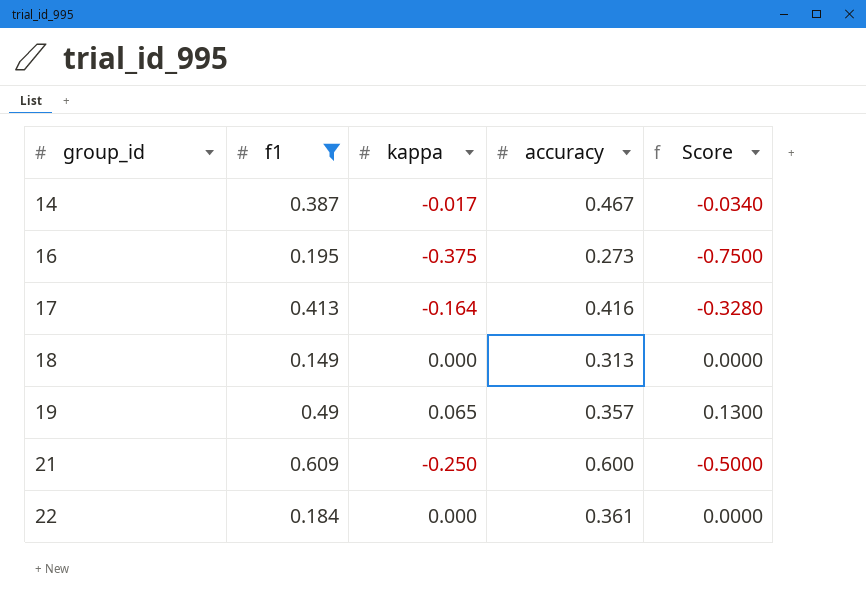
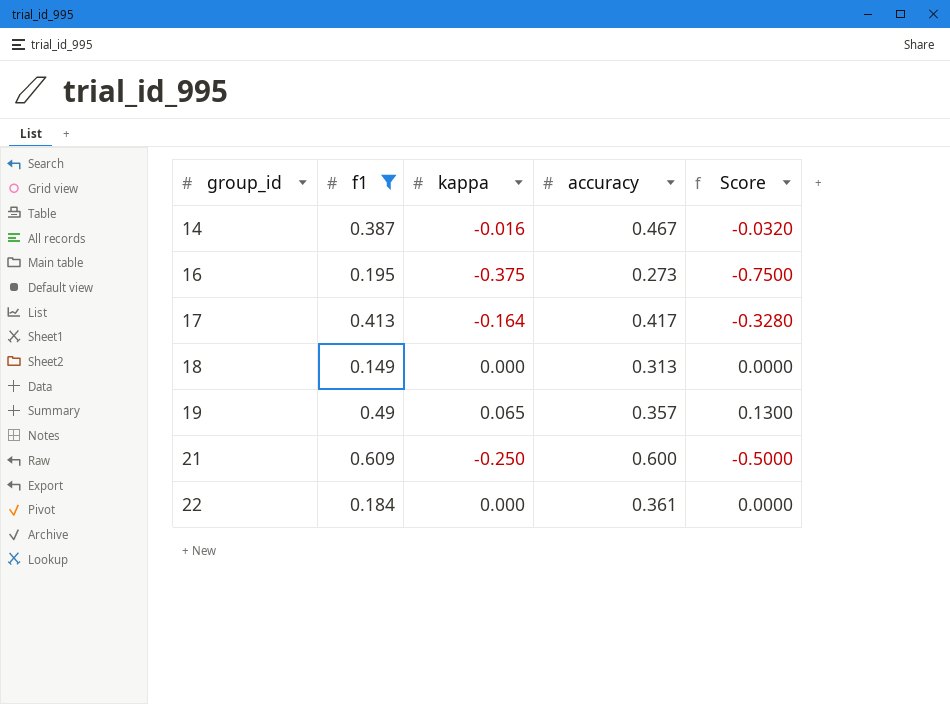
14 | kappa: -0.017 -> -0.016
14 | Score: -0.0340 -> -0.0320
17 | accuracy: 0.416 -> 0.417

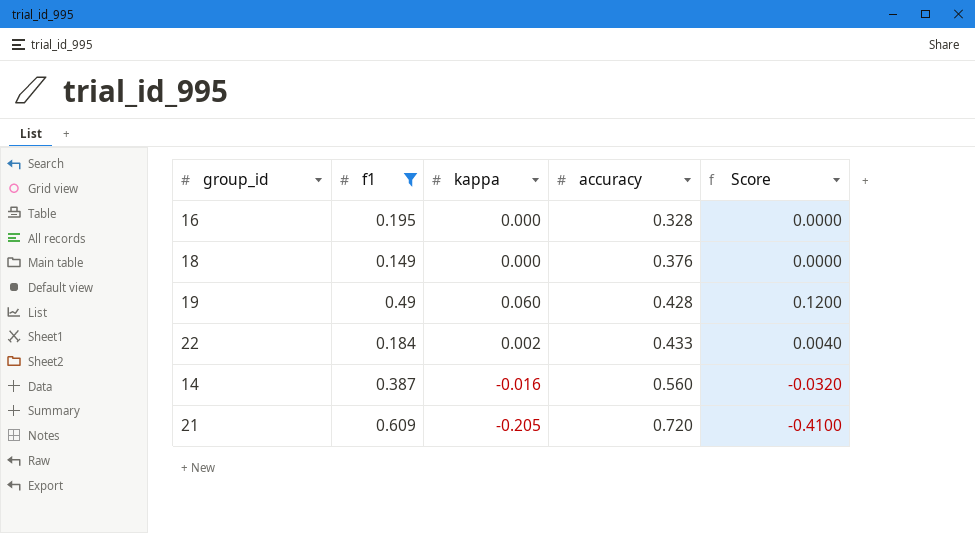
row order: group_id ascending -> accuracy ascending
row 17: 0.413 | -0.164 | 0.417 | -0.3280 -> none
16 | kappa: -0.375 -> 0.000
16 | accuracy: 0.273 -> 0.328
16 | Score: -0.7500 -> 0.0000
18 | accuracy: 0.313 -> 0.376
19 | kappa: 0.065 -> 0.060
19 | accuracy: 0.357 -> 0.428
19 | Score: 0.1300 -> 0.1200
22 | kappa: 0.000 -> 0.002
22 | accuracy: 0.361 -> 0.433
22 | Score: 0.0000 -> 0.0040
14 | accuracy: 0.467 -> 0.560
21 | kappa: -0.250 -> -0.205
21 | accuracy: 0.600 -> 0.720
21 | Score: -0.5000 -> -0.4100

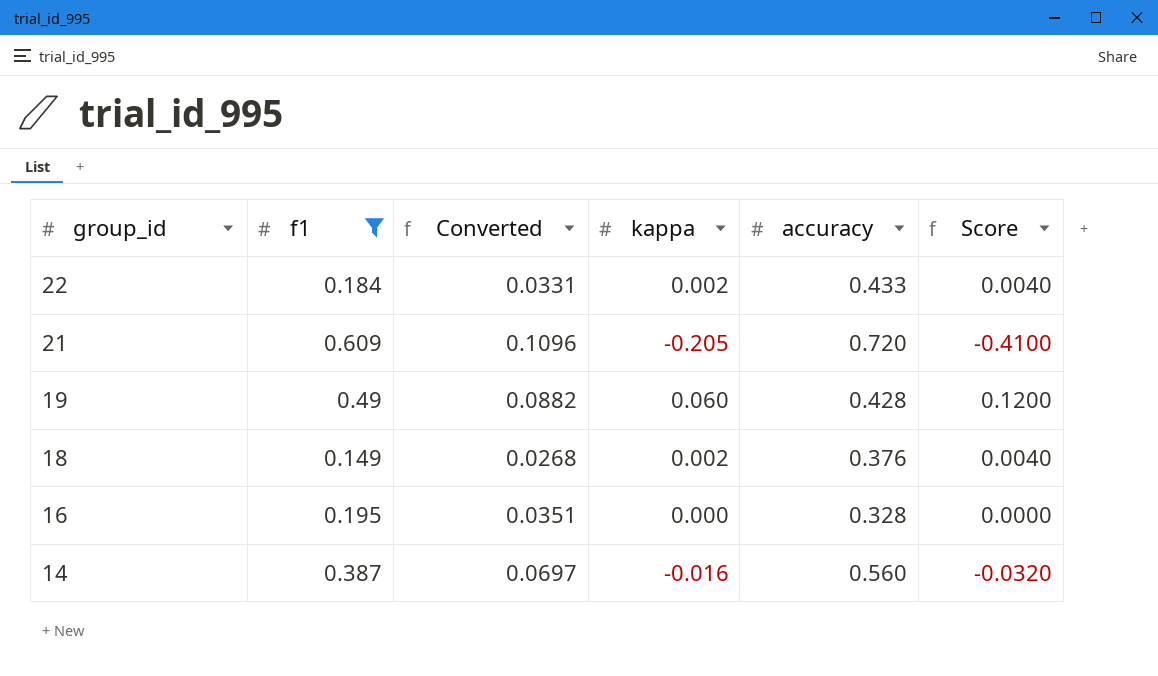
row order: accuracy ascending -> group_id descending
column Converted | formula: none -> [f1] * 0.18
18 | kappa: 0.000 -> 0.002
18 | Score: 0.0000 -> 0.0040

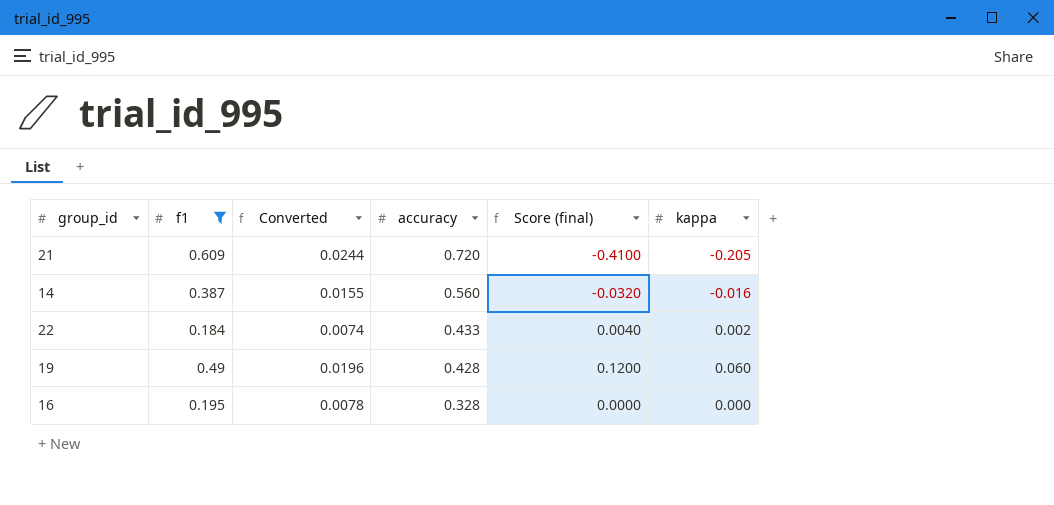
row order: group_id descending -> accuracy descending
column Converted | formula: [f1] * 0.18 -> [f1] * 0.04
column name: Score -> Score (final)
column kappa | position: 4 -> 6
row 18: 0.149 | 0.0268 | 0.002 | 0.376 | 0.0040 -> none

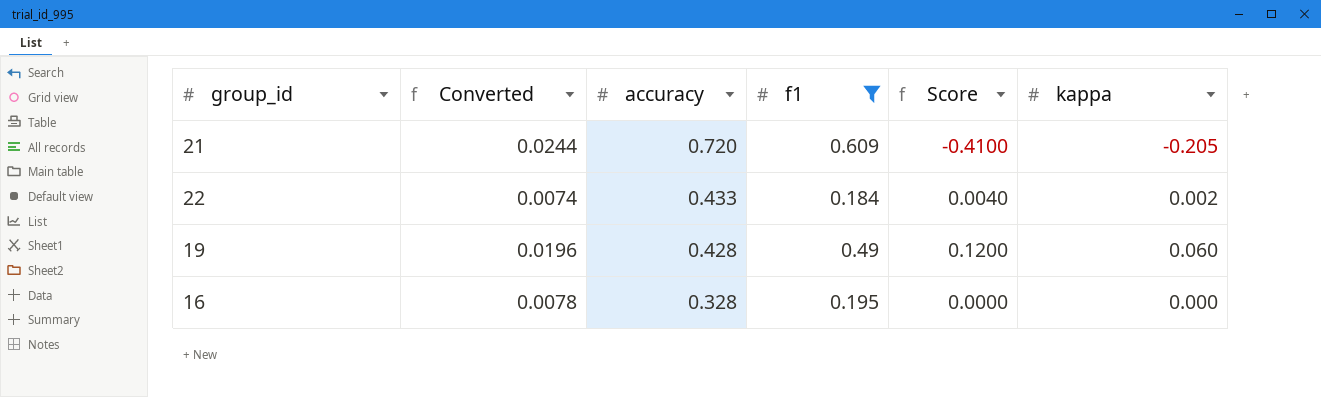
column f1 | position: 2 -> 4
column name: Score (final) -> Score
row 14: 0.387 | 0.0155 | 0.560 | -0.0320 | -0.016 -> none

